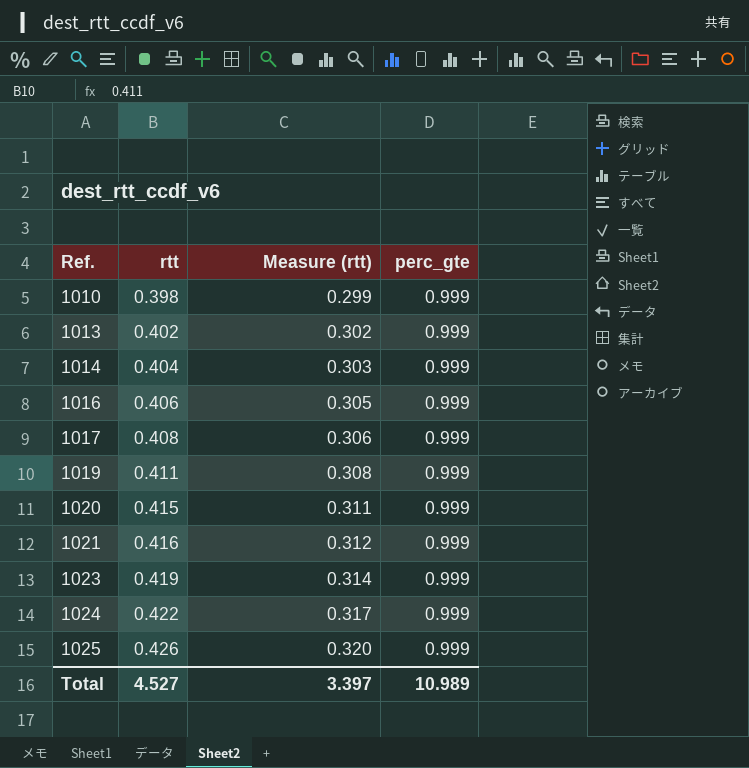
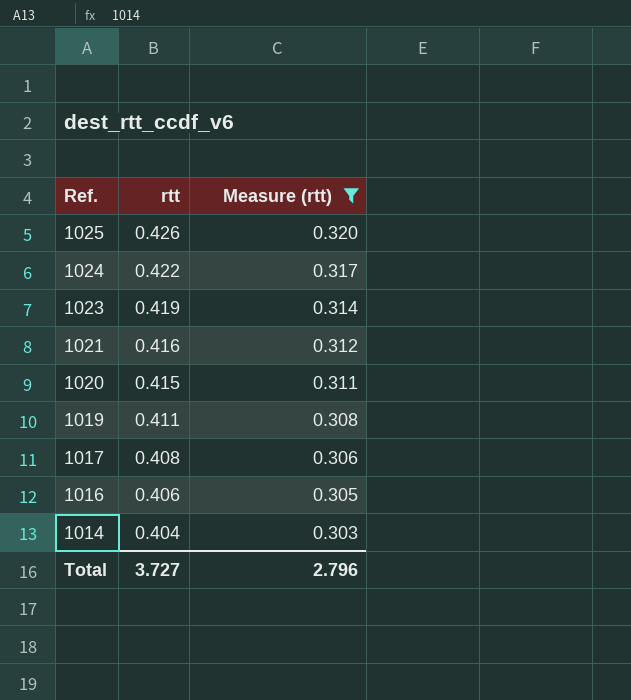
filter: none -> Measure (rtt) >= 0.303
row order: Ref. ascending -> Ref. descending
column perc_gte | position: 4 -> none
Total | rtt: 4.527 -> 3.727
Total | Measure (rtt): 3.397 -> 2.796

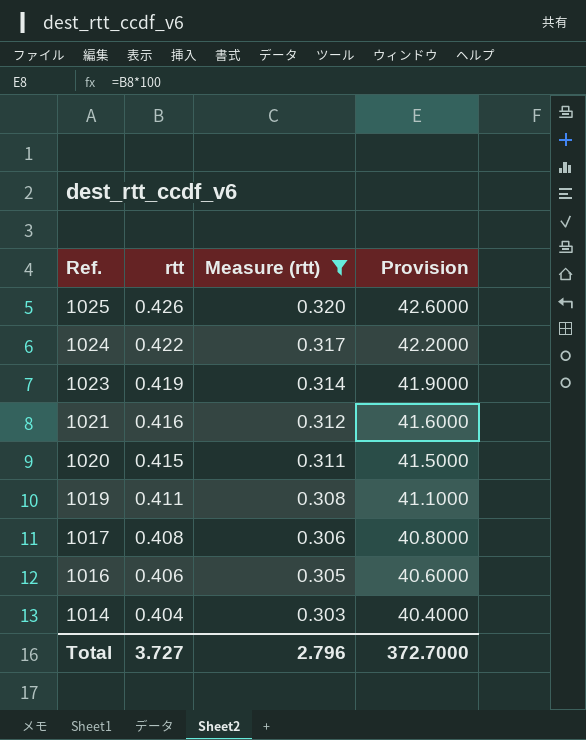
column Provision | formula: none -> [rtt] * 100

